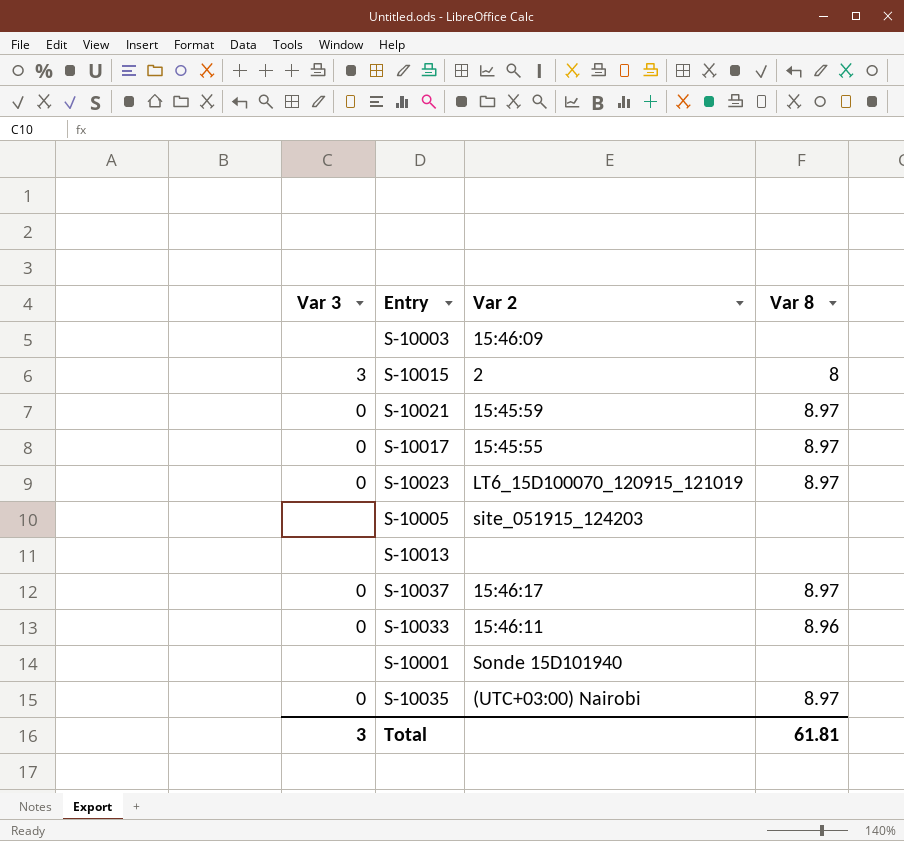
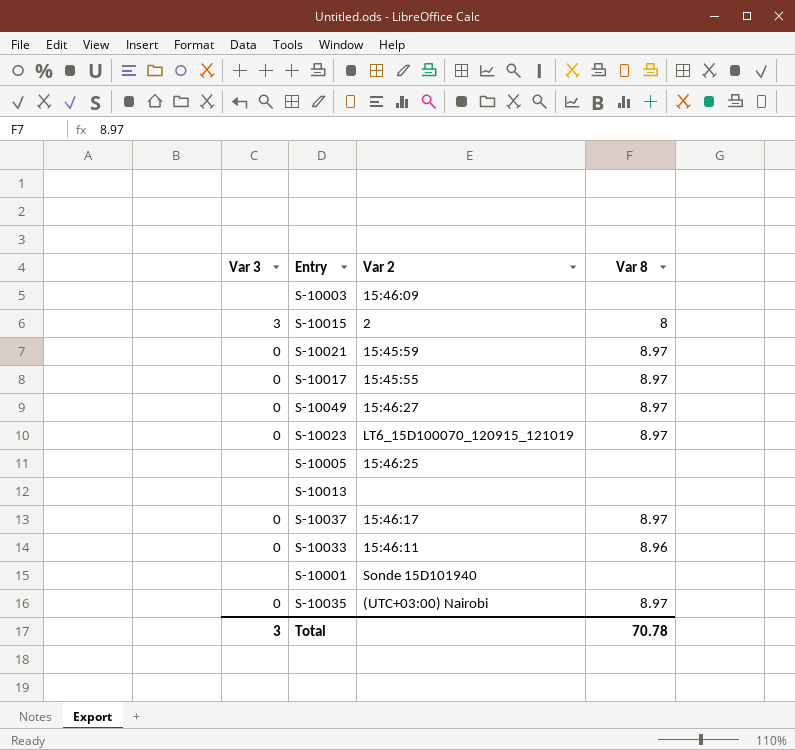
row S-10049: none -> 0 | 15:46:27 | 8.97
S-10005 | Var 2: site_051915_124203 -> 15:46:25
Total | Var 8: 61.81 -> 70.78

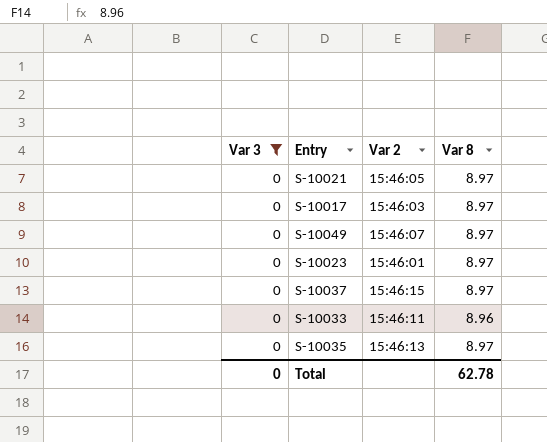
filter: none -> Var 3 = 0
S-10021 | Var 2: 15:45:59 -> 15:46:05
S-10017 | Var 2: 15:45:55 -> 15:46:03
S-10049 | Var 2: 15:46:27 -> 15:46:07
S-10023 | Var 2: LT6_15D100070_120915_121019 -> 15:46:01
S-10037 | Var 2: 15:46:17 -> 15:46:15
S-10035 | Var 2: (UTC+03:00) Nairobi -> 15:46:13
Total | Var 3: 3 -> 0
Total | Var 8: 70.78 -> 62.78

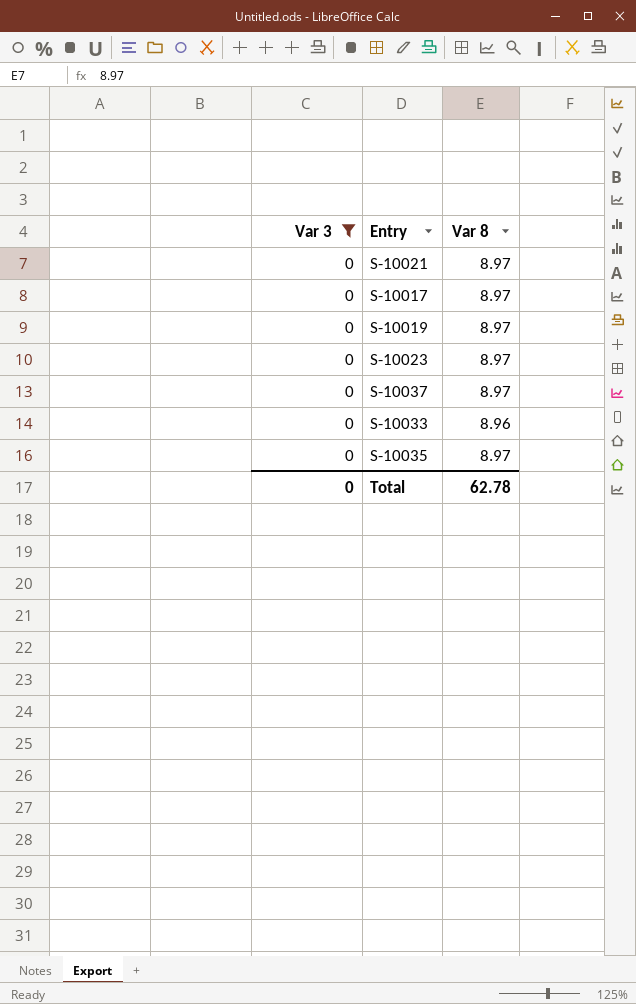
column Var 2 | position: 3 -> none
row S-10049: 0 | 15:46:07 | 8.97 -> none
row S-10019: none -> 0 | 8.97

